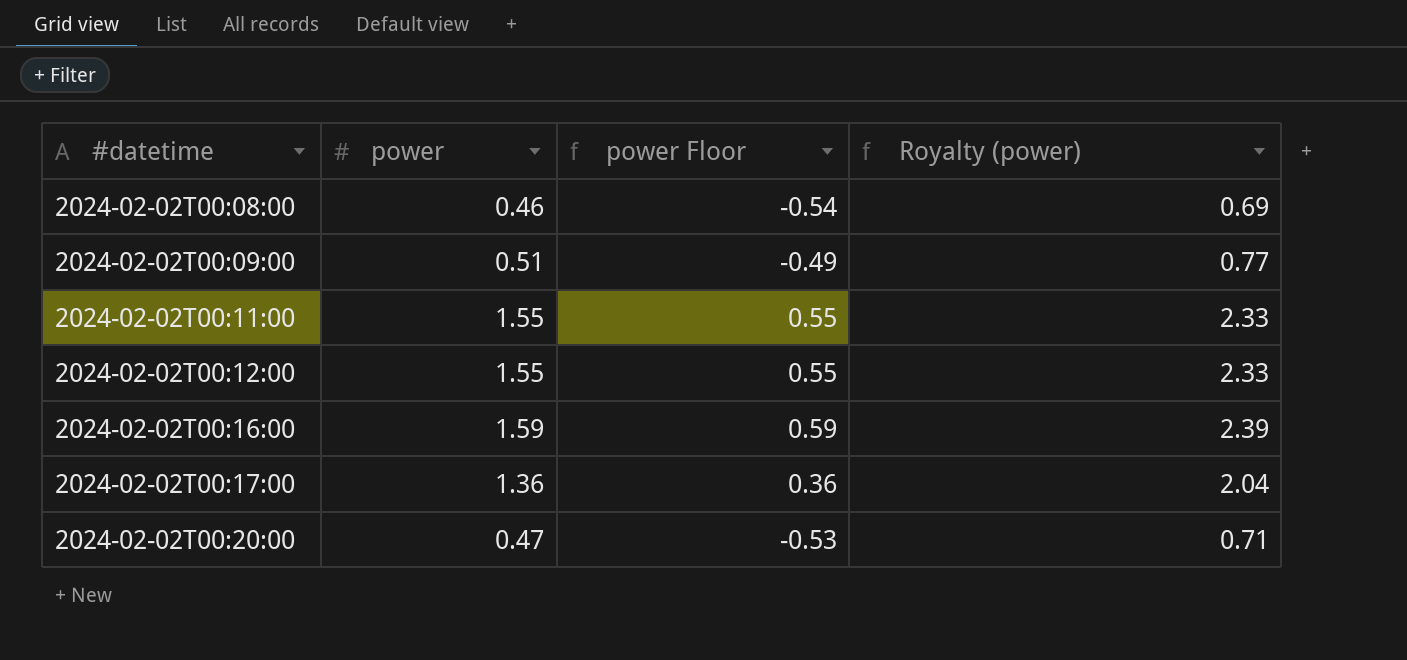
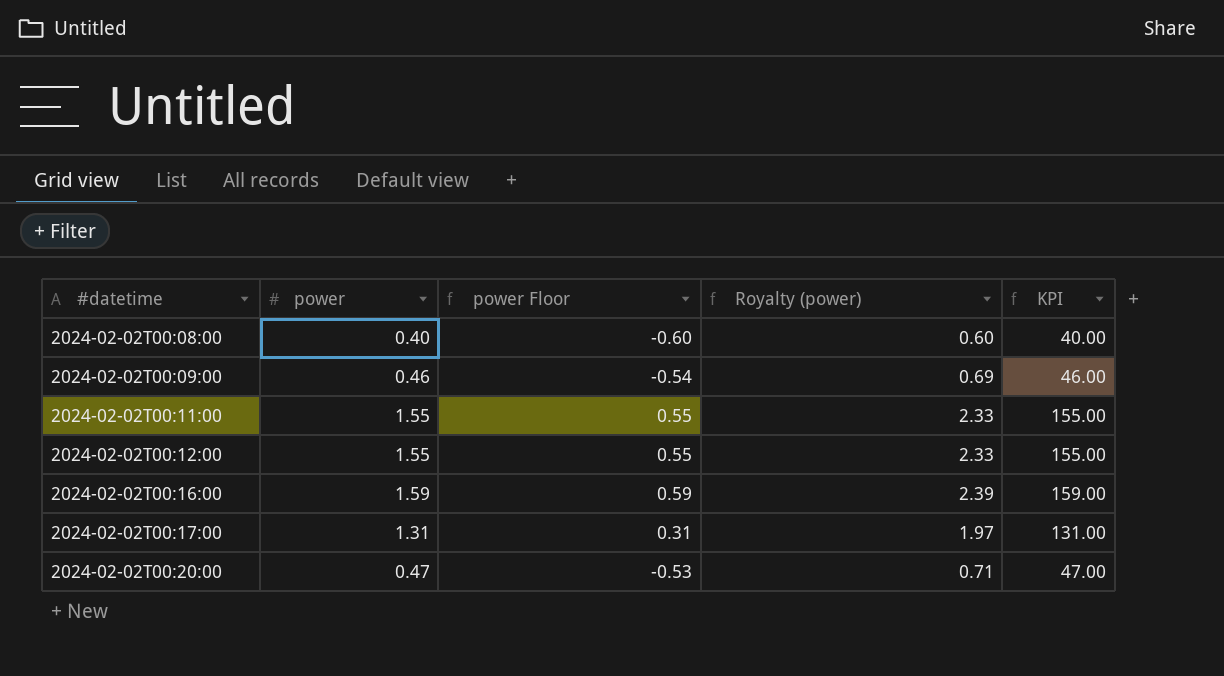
column KPI | formula: none -> [power] * 100
2024-02-02T00:08:00 | power: 0.46 -> 0.40
2024-02-02T00:08:00 | power Floor: -0.54 -> -0.60
2024-02-02T00:08:00 | Royalty (power): 0.69 -> 0.60
2024-02-02T00:09:00 | power: 0.51 -> 0.46
2024-02-02T00:09:00 | power Floor: -0.49 -> -0.54
2024-02-02T00:09:00 | Royalty (power): 0.77 -> 0.69
2024-02-02T00:17:00 | power: 1.36 -> 1.31
2024-02-02T00:17:00 | power Floor: 0.36 -> 0.31
2024-02-02T00:17:00 | Royalty (power): 2.04 -> 1.97

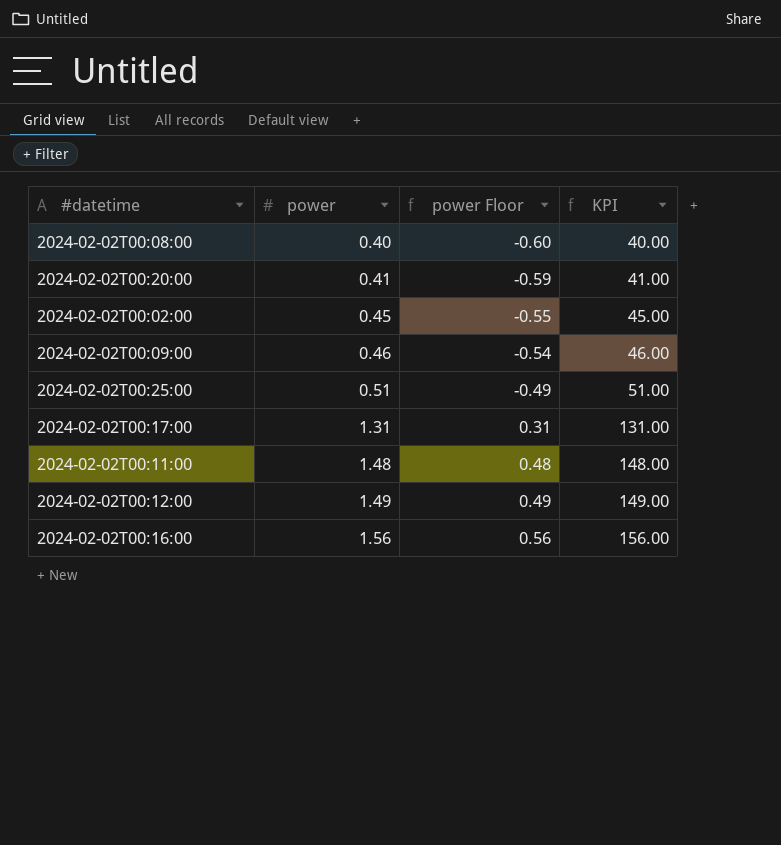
row order: #datetime ascending -> power ascending
column Royalty (power) | formula: [power] * 1.5 -> none
2024-02-02T00:20:00 | power: 0.47 -> 0.41
2024-02-02T00:20:00 | power Floor: -0.53 -> -0.59
2024-02-02T00:20:00 | KPI: 47.00 -> 41.00
row 2024-02-02T00:02:00: none -> 0.45 | -0.55 | 45.00
row 2024-02-02T00:25:00: none -> 0.51 | -0.49 | 51.00
2024-02-02T00:11:00 | power: 1.55 -> 1.48
2024-02-02T00:11:00 | power Floor: 0.55 -> 0.48
2024-02-02T00:11:00 | KPI: 155.00 -> 148.00
2024-02-02T00:12:00 | power: 1.55 -> 1.49
2024-02-02T00:12:00 | power Floor: 0.55 -> 0.49
2024-02-02T00:12:00 | KPI: 155.00 -> 149.00
2024-02-02T00:16:00 | power: 1.59 -> 1.56
2024-02-02T00:16:00 | power Floor: 0.59 -> 0.56
2024-02-02T00:16:00 | KPI: 159.00 -> 156.00

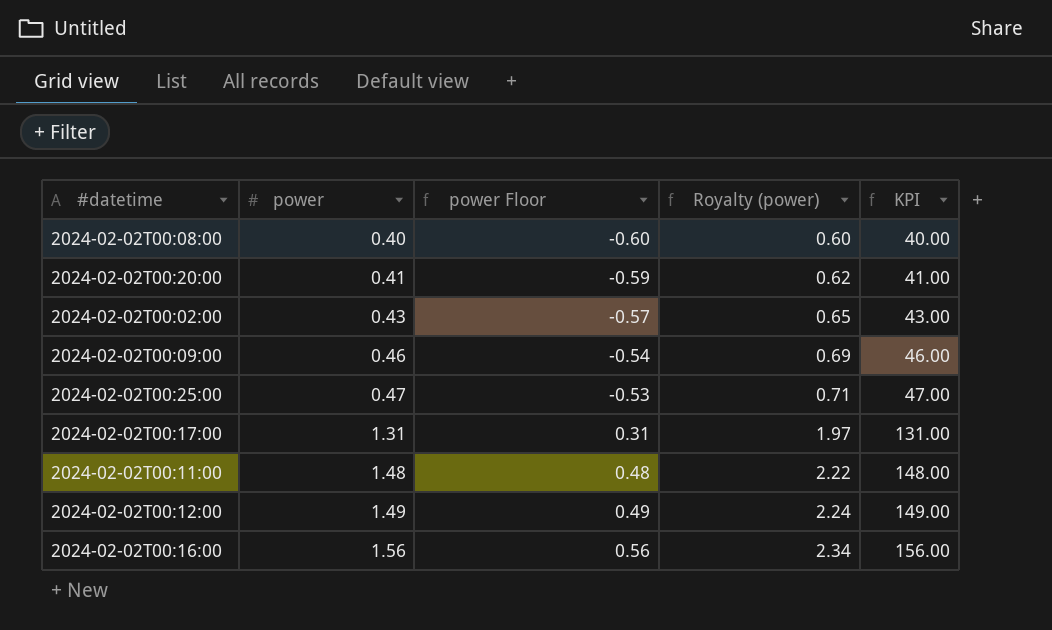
column Royalty (power) | formula: none -> [power] * 1.5
2024-02-02T00:02:00 | power: 0.45 -> 0.43
2024-02-02T00:02:00 | power Floor: -0.55 -> -0.57
2024-02-02T00:02:00 | KPI: 45.00 -> 43.00
2024-02-02T00:25:00 | power: 0.51 -> 0.47
2024-02-02T00:25:00 | power Floor: -0.49 -> -0.53
2024-02-02T00:25:00 | KPI: 51.00 -> 47.00

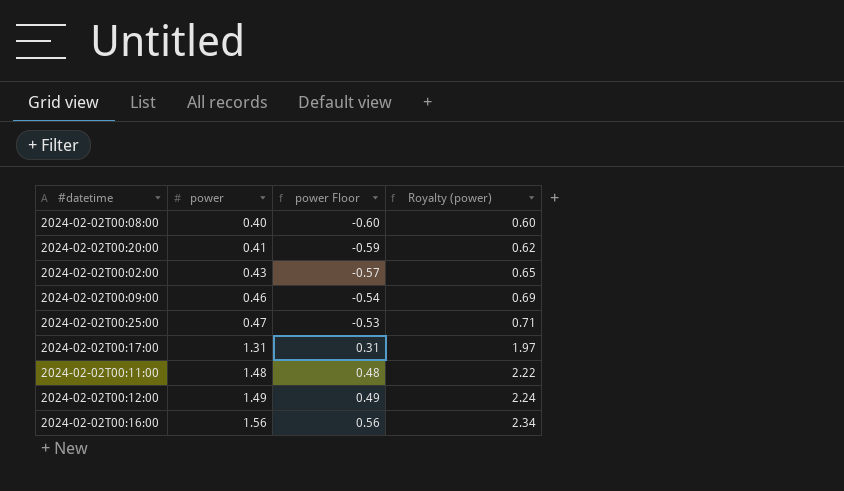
column KPI | formula: [power] * 100 -> none

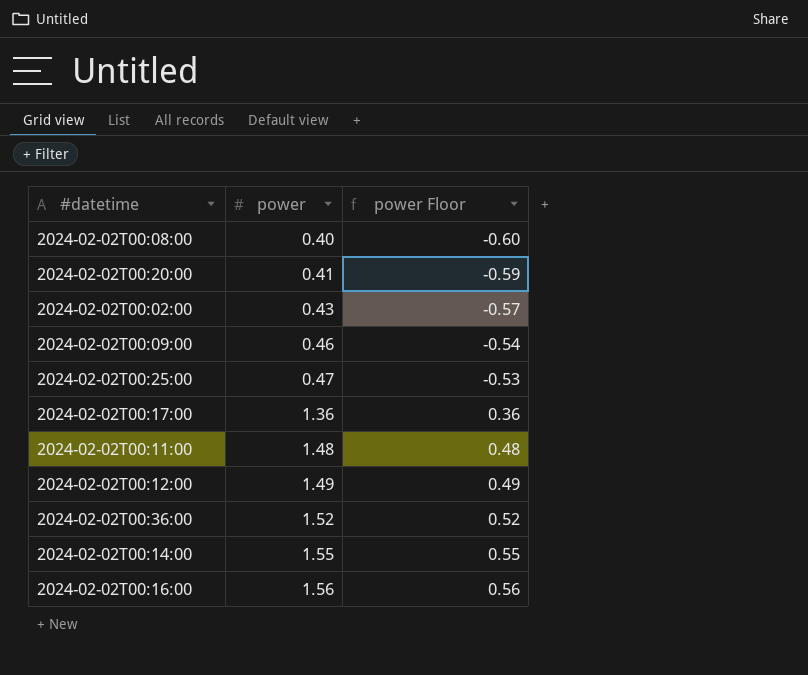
column Royalty (power) | formula: [power] * 1.5 -> none
2024-02-02T00:17:00 | power: 1.31 -> 1.36
2024-02-02T00:17:00 | power Floor: 0.31 -> 0.36
row 2024-02-02T00:36:00: none -> 1.52 | 0.52
row 2024-02-02T00:14:00: none -> 1.55 | 0.55

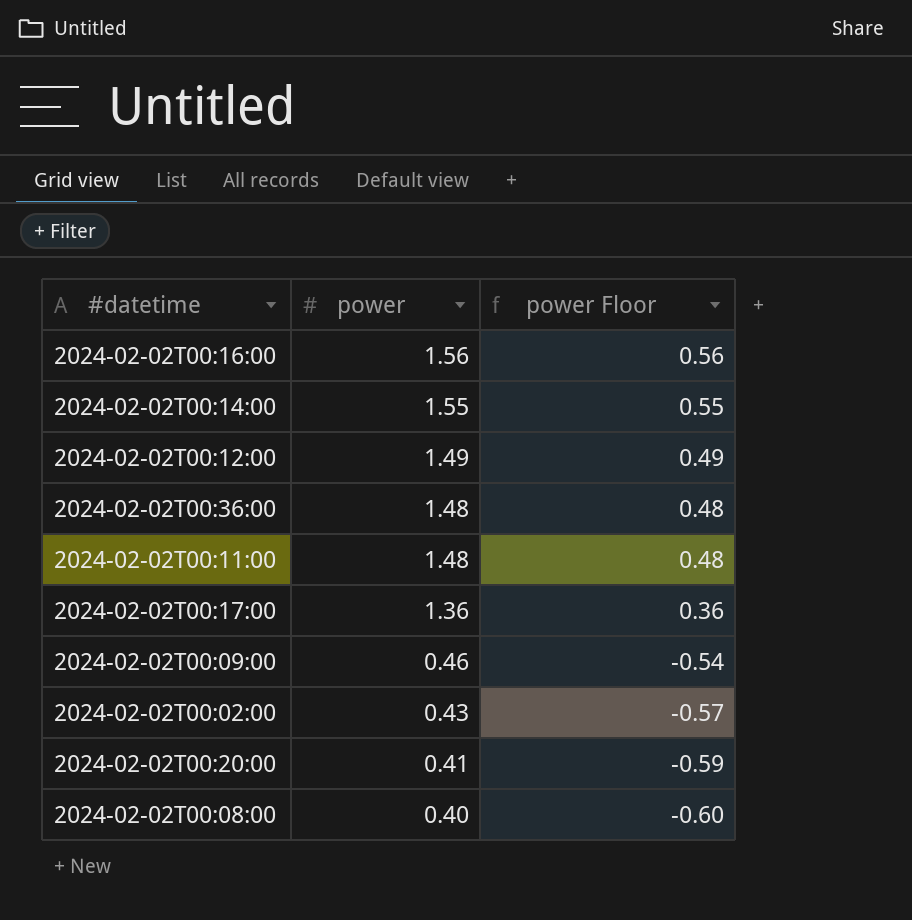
row order: power ascending -> power descending
row 2024-02-02T00:25:00: 0.47 | -0.53 -> none
2024-02-02T00:36:00 | power: 1.52 -> 1.48
2024-02-02T00:36:00 | power Floor: 0.52 -> 0.48

